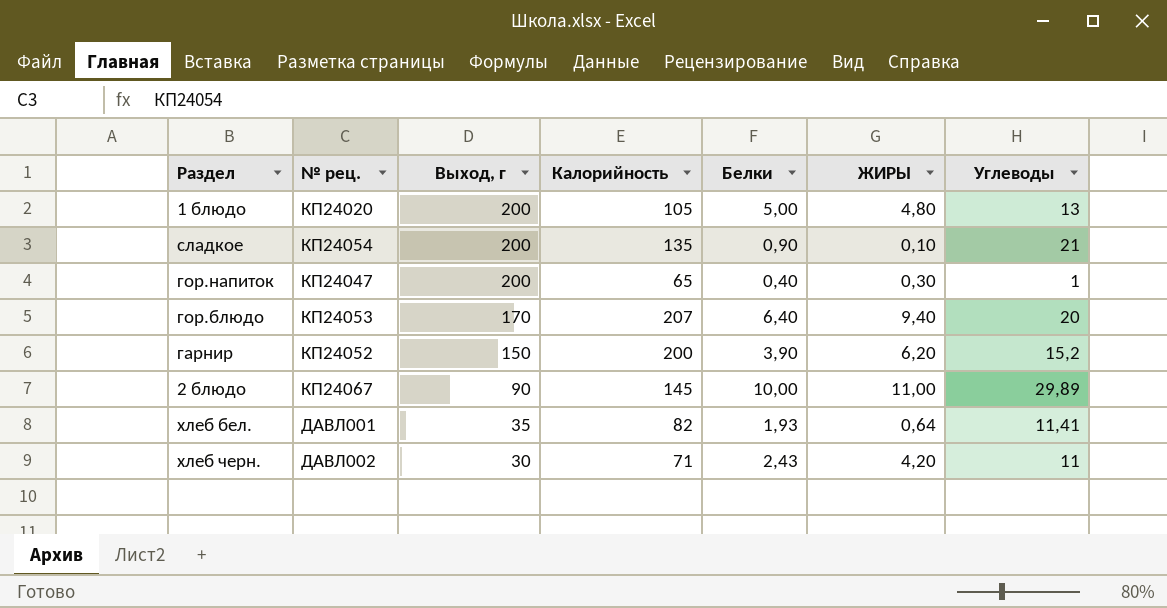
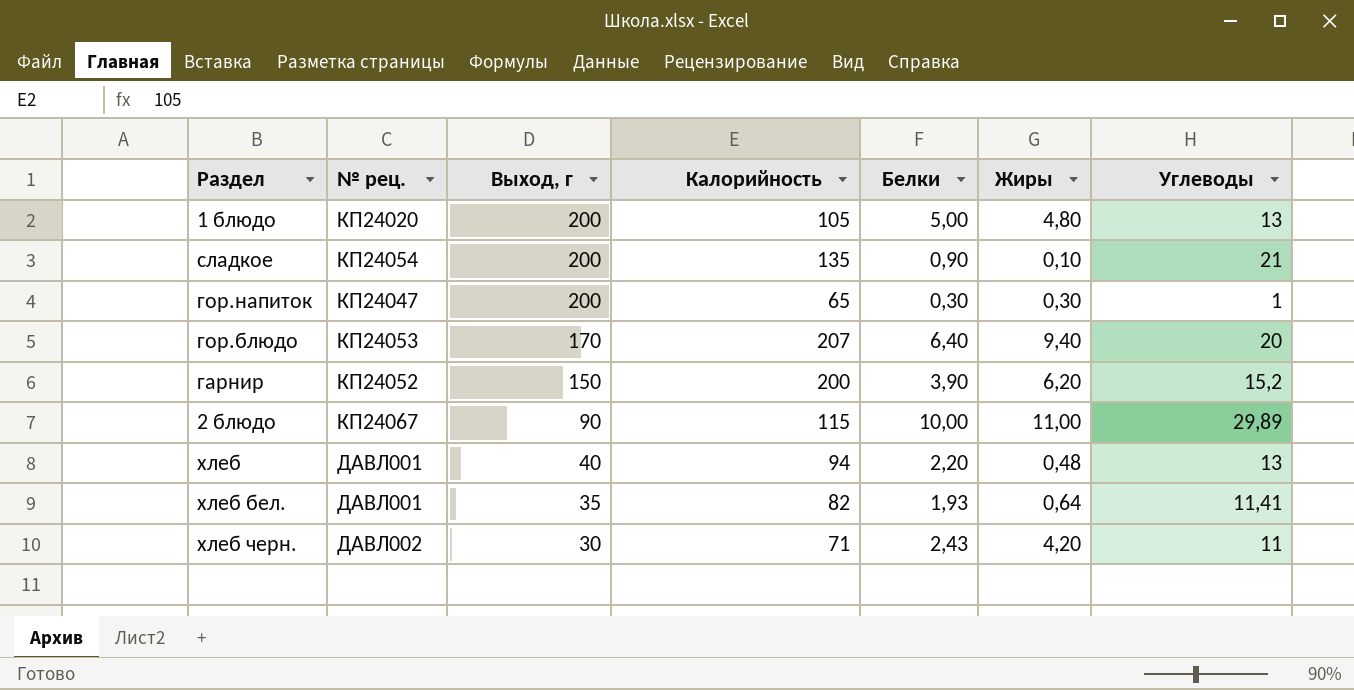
column name: ЖИРЫ -> Жиры
гор.напиток | Белки: 0,40 -> 0,30
2 блюдо | Калорийность: 145 -> 115
row хлеб: none -> ДАВЛ001 | 40 | 94 | 2,20 | 0,48 | 13

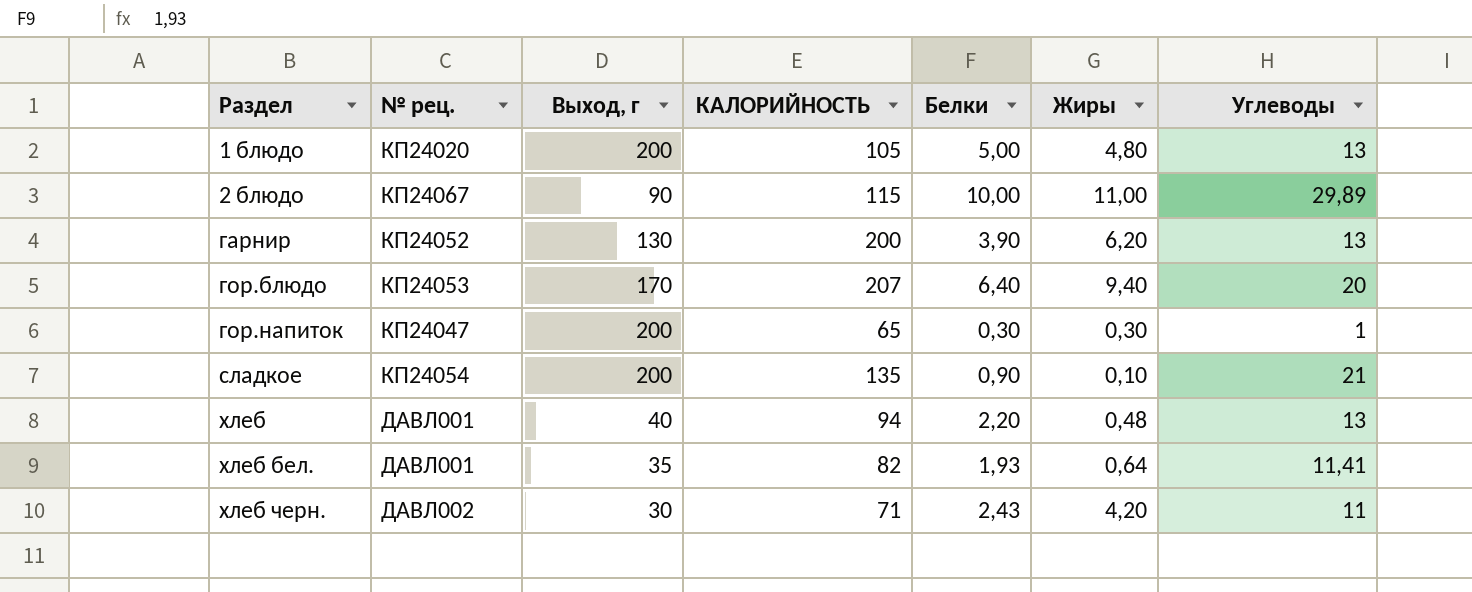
row order: Выход, г descending -> Раздел ascending
column name: Калорийность -> КАЛОРИЙНОСТЬ
гарнир | Выход, г: 150 -> 130
гарнир | Углеводы: 15,2 -> 13

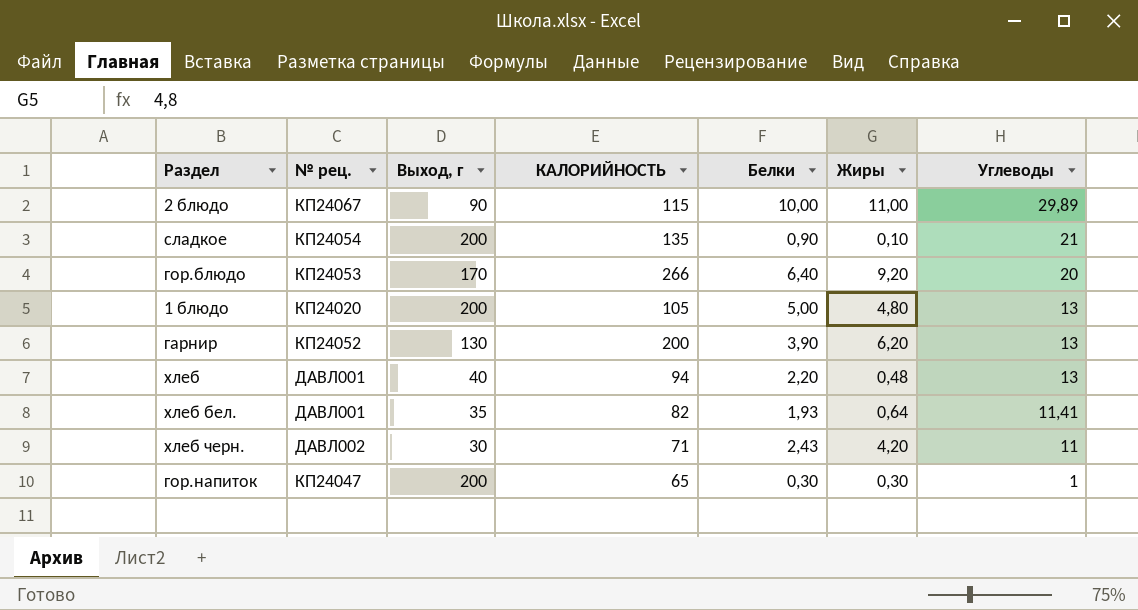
row order: Раздел ascending -> Углеводы descending
гор.блюдо | КАЛОРИЙНОСТЬ: 207 -> 266
гор.блюдо | Жиры: 9,40 -> 9,20

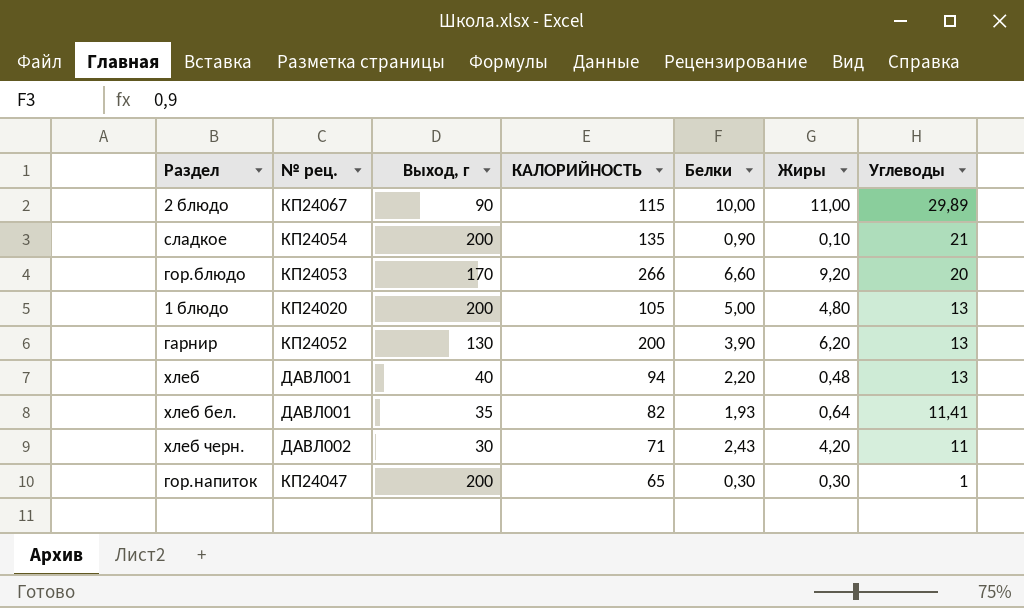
гор.блюдо | Белки: 6,40 -> 6,60

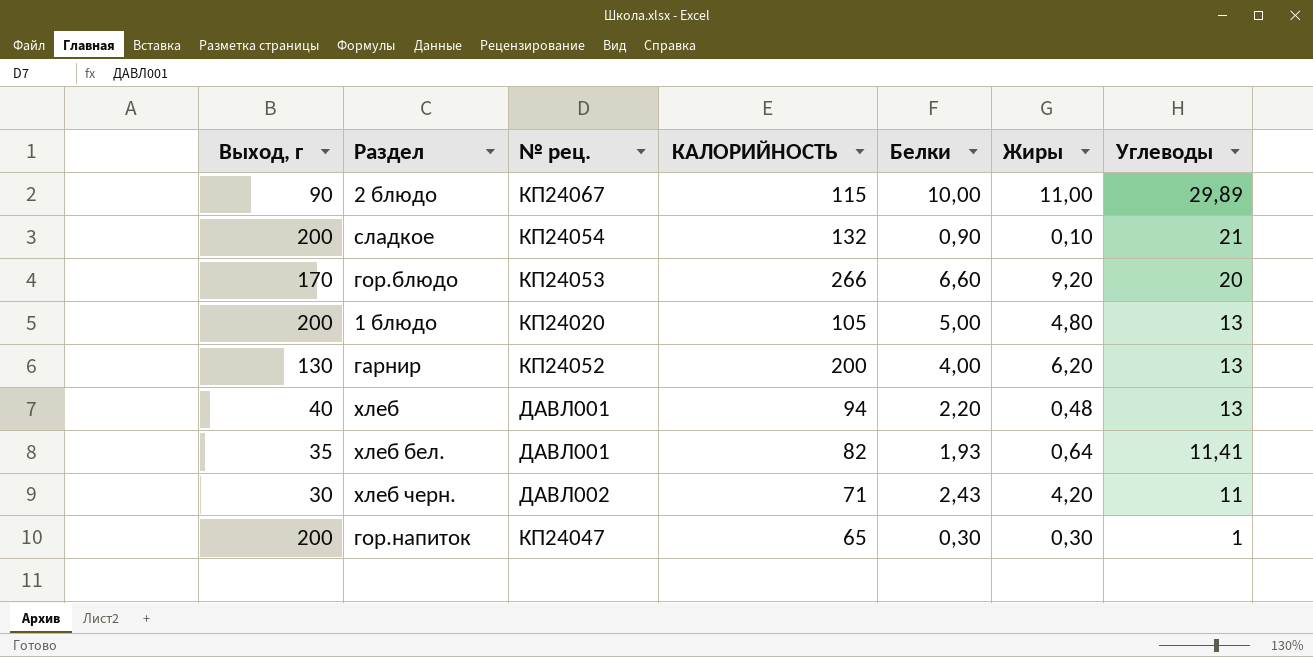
column Выход, г | position: 3 -> 1
сладкое | КАЛОРИЙНОСТЬ: 135 -> 132
гарнир | Белки: 3,90 -> 4,00

